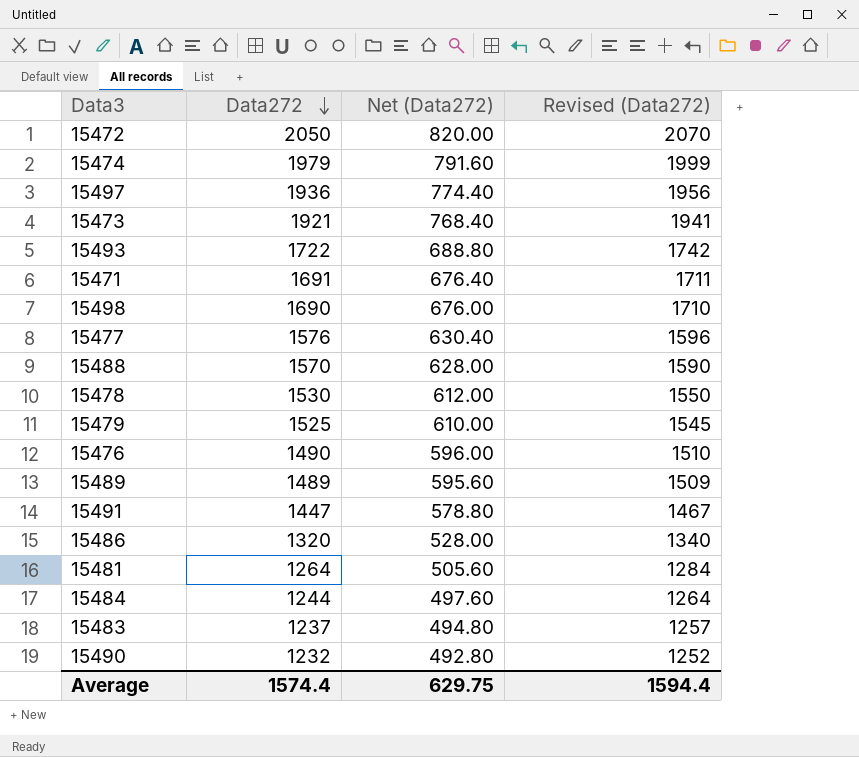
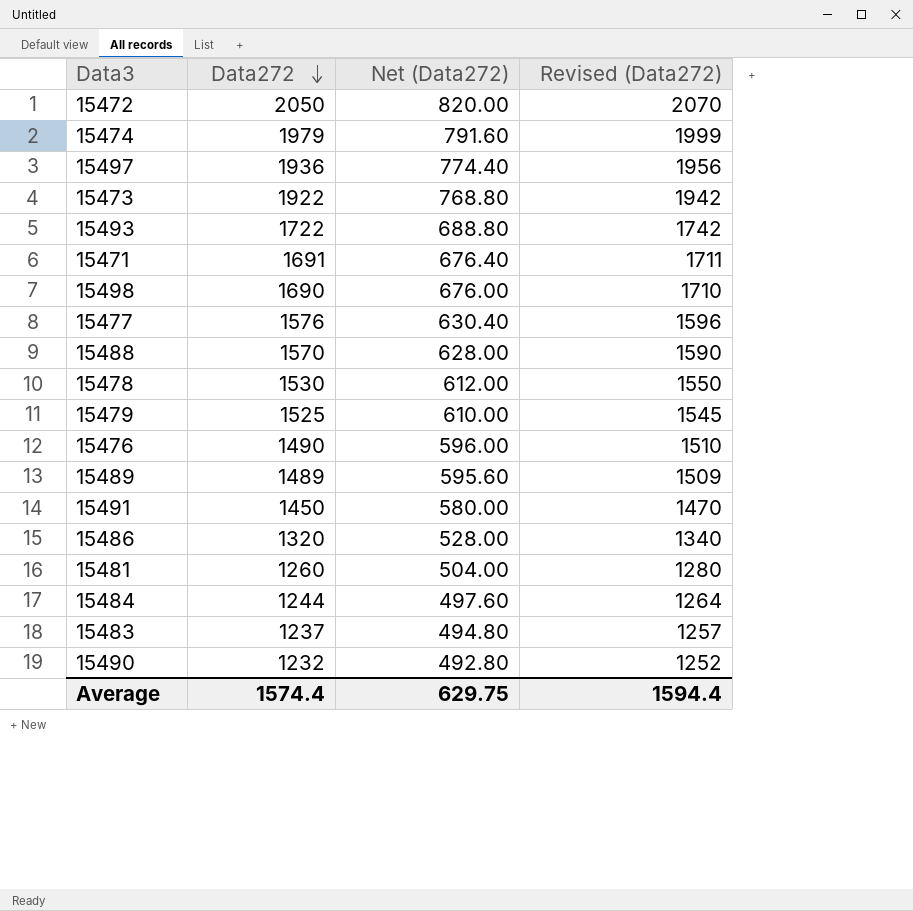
15473 | Data272: 1921 -> 1922
15473 | Net (Data272): 768.40 -> 768.80
15473 | Revised (Data272): 1941 -> 1942
15491 | Data272: 1447 -> 1450
15491 | Net (Data272): 578.80 -> 580.00
15491 | Revised (Data272): 1467 -> 1470
15481 | Data272: 1264 -> 1260
15481 | Net (Data272): 505.60 -> 504.00
15481 | Revised (Data272): 1284 -> 1280

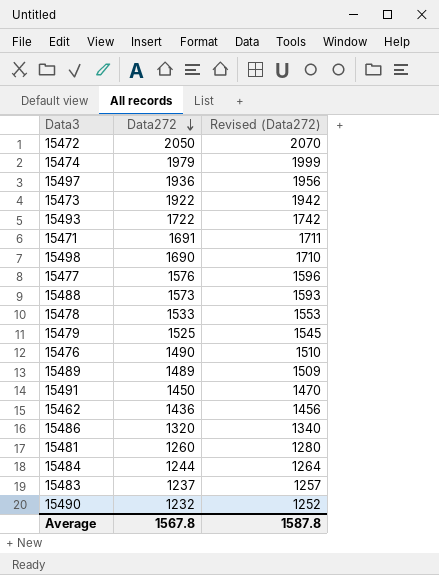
column Net (Data272) | formula: [Data272] * 0.4 -> none
15488 | Data272: 1570 -> 1573
15488 | Revised (Data272): 1590 -> 1593
15478 | Data272: 1530 -> 1533
15478 | Revised (Data272): 1550 -> 1553
row 15462: none -> 1436 | 1456
Average | Data272: 1574.4 -> 1567.8
Average | Revised (Data272): 1594.4 -> 1587.8

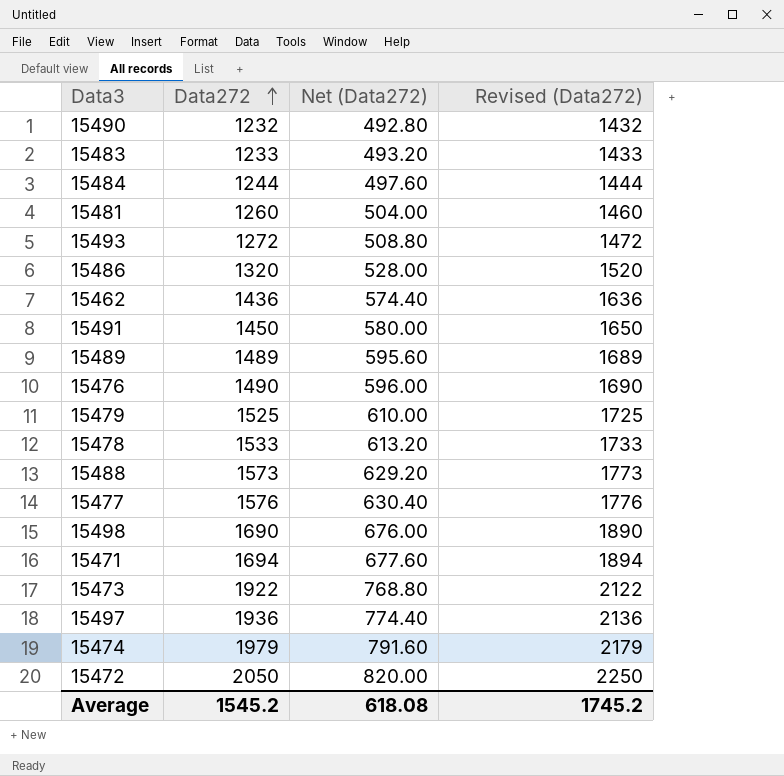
row order: Data272 descending -> Data272 ascending
column Net (Data272) | formula: none -> [Data272] * 0.4
column Revised (Data272) | formula: [Data272] + 20 -> [Data272] + 200
15483 | Data272: 1237 -> 1233
15493 | Data272: 1722 -> 1272
15471 | Data272: 1691 -> 1694
Average | Data272: 1567.8 -> 1545.2
Average | Revised (Data272): 1587.8 -> 1745.2

